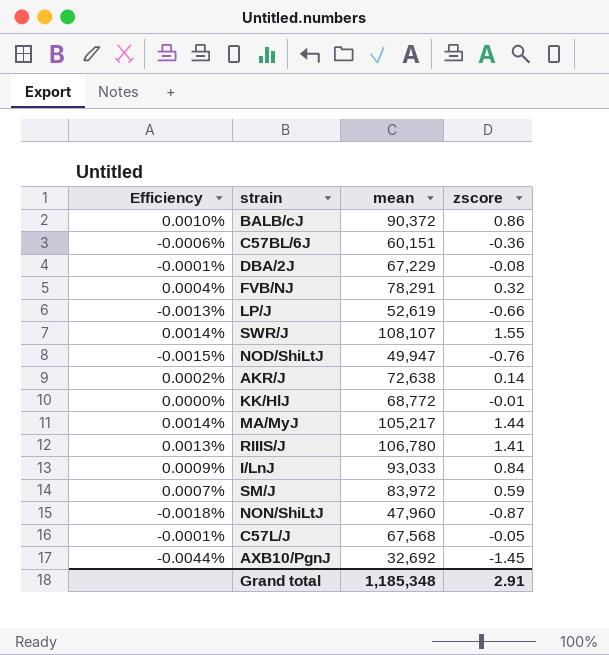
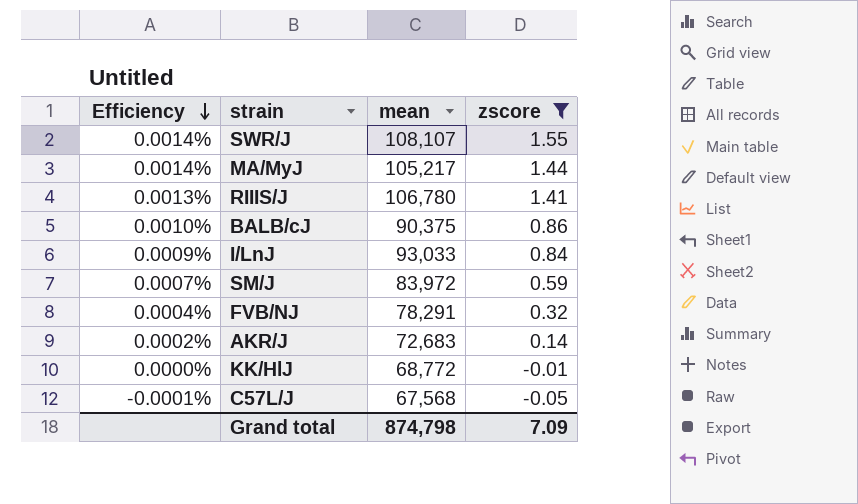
filter: none -> zscore >= -0.05
row order: none -> Efficiency descending
BALB/cJ | mean: 90,372 -> 90,375
AKR/J | mean: 72,638 -> 72,683
Grand total | mean: 1,185,348 -> 874,798
Grand total | zscore: 2.91 -> 7.09

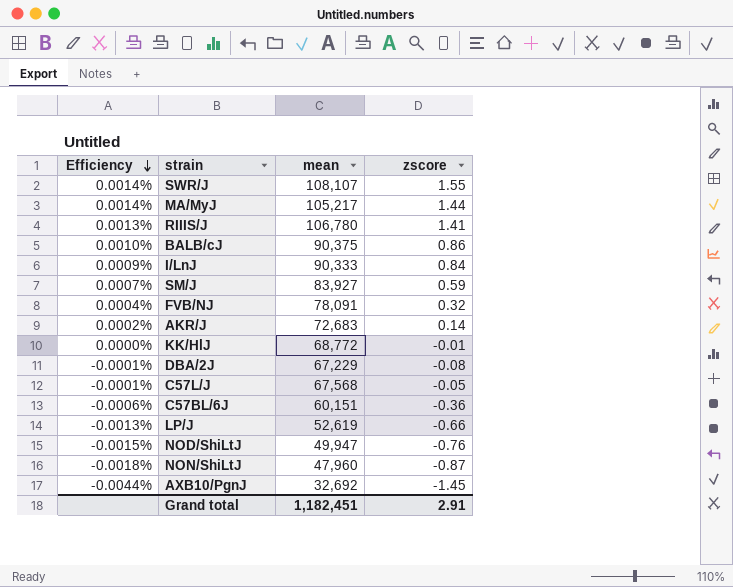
filter: zscore >= -0.05 -> none
I/LnJ | mean: 93,033 -> 90,333
SM/J | mean: 83,972 -> 83,927
FVB/NJ | mean: 78,291 -> 78,091
Grand total | mean: 874,798 -> 1,182,451
Grand total | zscore: 7.09 -> 2.91

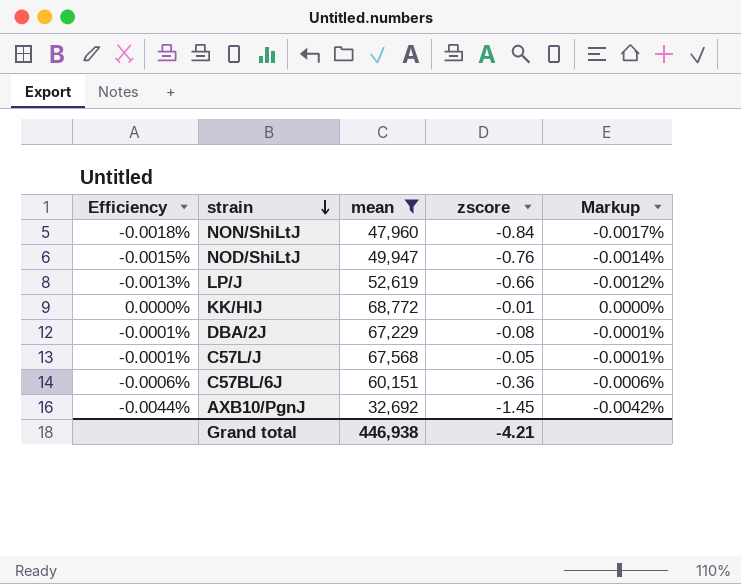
filter: none -> mean <= 68,772
row order: Efficiency descending -> strain descending
column Markup | formula: none -> [Efficiency] * 0.95
NON/ShiLtJ | zscore: -0.87 -> -0.84
Grand total | mean: 1,182,451 -> 446,938
Grand total | zscore: 2.91 -> -4.21

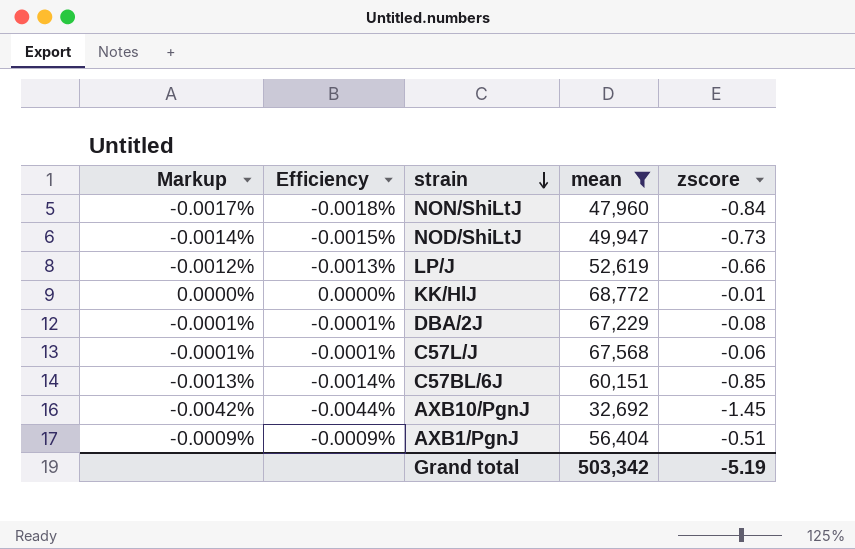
column Markup | position: 5 -> 1
NOD/ShiLtJ | zscore: -0.76 -> -0.73
C57L/J | zscore: -0.05 -> -0.06
C57BL/6J | Markup: -0.0006% -> -0.0013%
C57BL/6J | Efficiency: -0.0006% -> -0.0014%
C57BL/6J | zscore: -0.36 -> -0.85
row AXB1/PgnJ: none -> -0.0009% | -0.0009% | 56,404 | -0.51
Grand total | mean: 446,938 -> 503,342
Grand total | zscore: -4.21 -> -5.19

